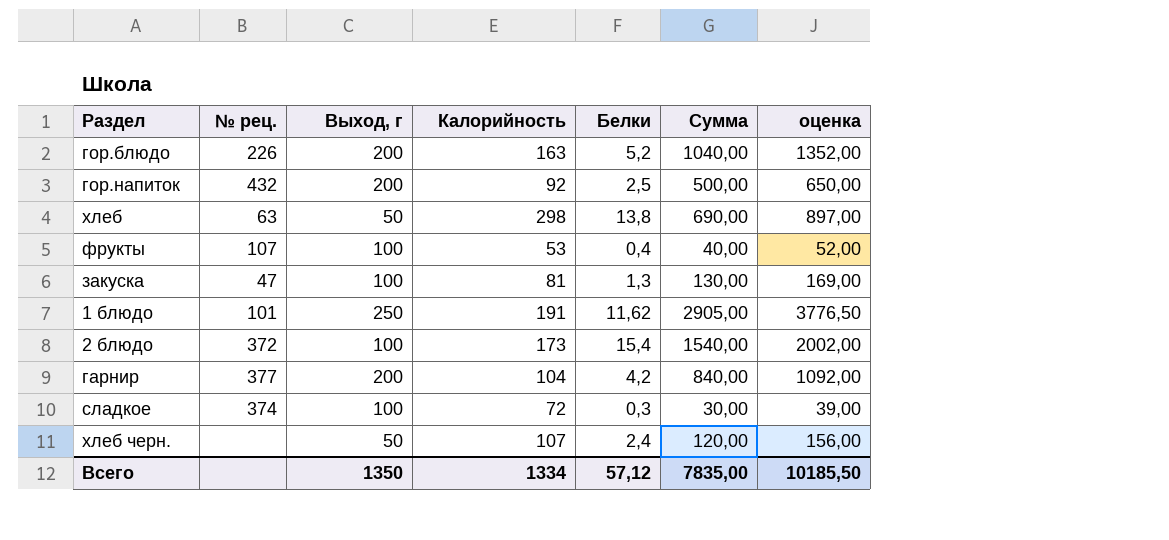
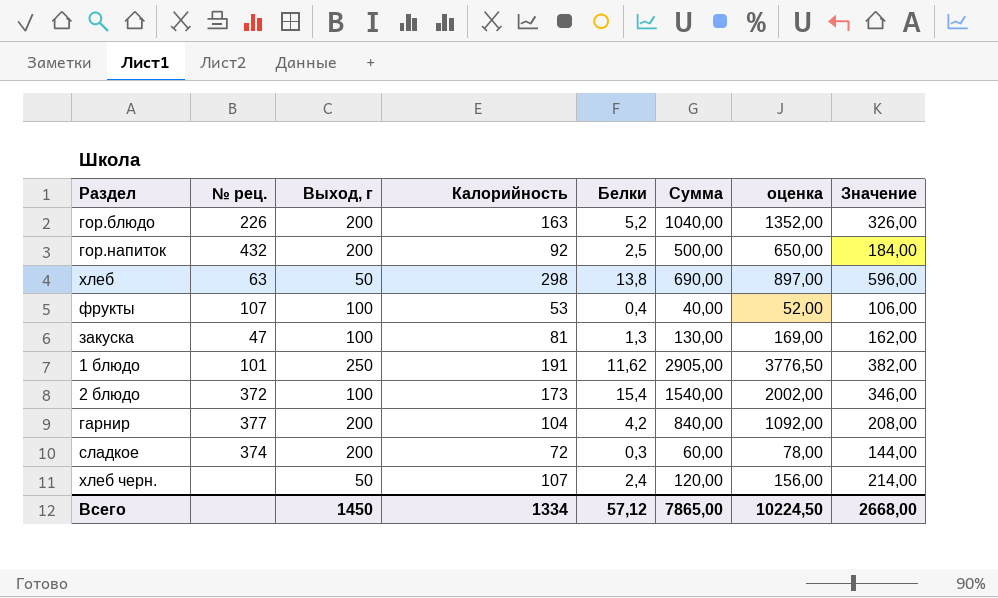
column Значение | formula: none -> [Калорийность] * 2
сладкое | Выход, г: 100 -> 200
сладкое | Сумма: 30,00 -> 60,00
сладкое | оценка: 39,00 -> 78,00
Всего | Выход, г: 1350 -> 1450
Всего | Сумма: 7835,00 -> 7865,00
Всего | оценка: 10185,50 -> 10224,50

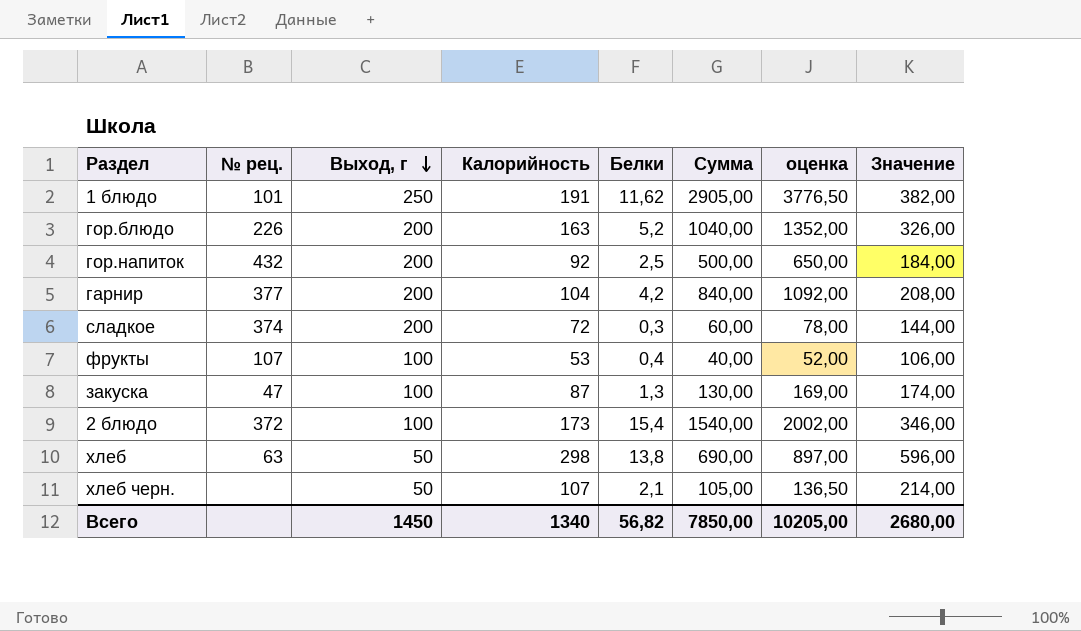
row order: none -> Выход, г descending
закуска | Калорийность: 81 -> 87
закуска | Значение: 162,00 -> 174,00
хлеб черн. | Белки: 2,4 -> 2,1
хлеб черн. | Сумма: 120,00 -> 105,00
хлеб черн. | оценка: 156,00 -> 136,50
Всего | Калорийность: 1334 -> 1340
Всего | Белки: 57,12 -> 56,82
Всего | Сумма: 7865,00 -> 7850,00
Всего | оценка: 10224,50 -> 10205,00
Всего | Значение: 2668,00 -> 2680,00

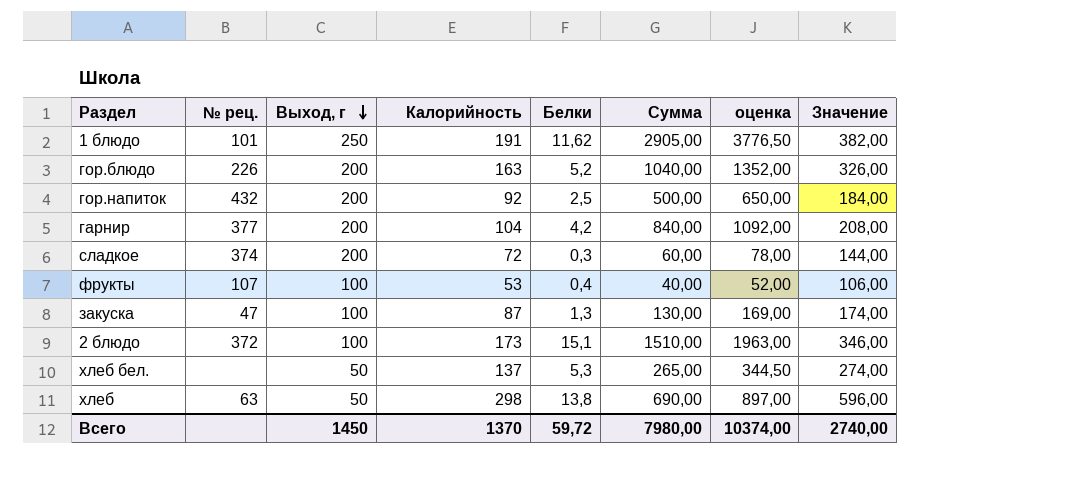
row хлеб черн.: none | 50 | 107 | 2,1 | 105,00 | 136,50 | 214,00 -> none
2 блюдо | Белки: 15,4 -> 15,1
2 блюдо | Сумма: 1540,00 -> 1510,00
2 блюдо | оценка: 2002,00 -> 1963,00
row хлеб бел.: none -> none | 50 | 137 | 5,3 | 265,00 | 344,50 | 274,00
Всего | Калорийность: 1340 -> 1370
Всего | Белки: 56,82 -> 59,72
Всего | Сумма: 7850,00 -> 7980,00
Всего | оценка: 10205,00 -> 10374,00
Всего | Значение: 2680,00 -> 2740,00

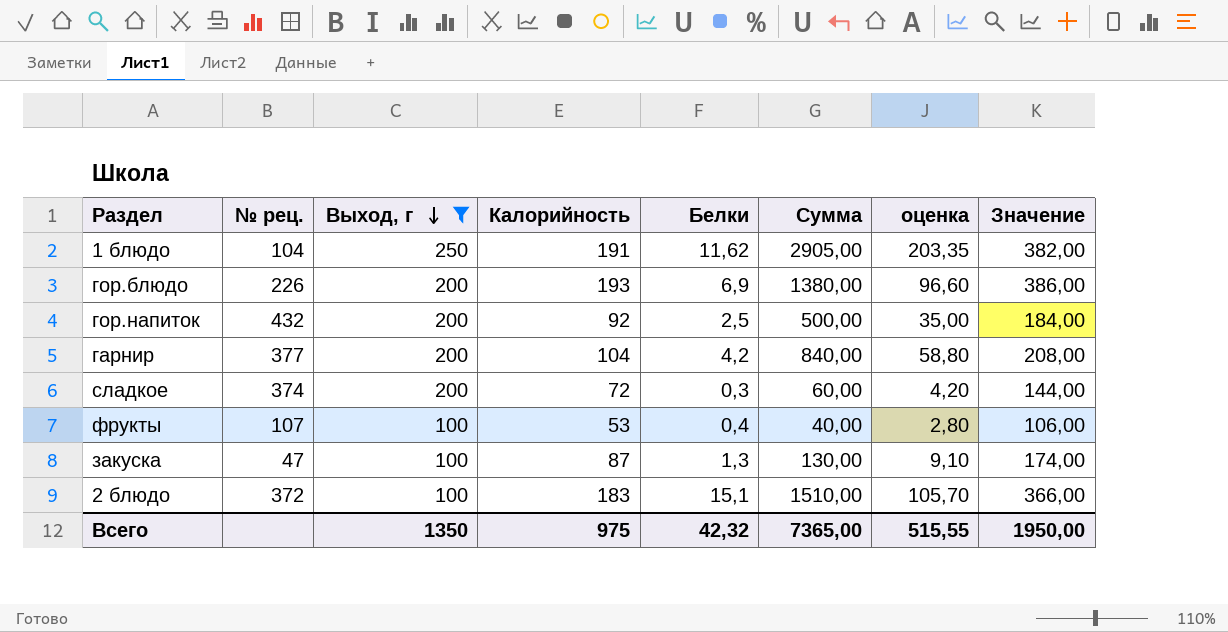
filter: none -> Выход, г != 50
column оценка | formula: [Сумма] * 1,3 -> [Сумма] * 0,07
1 блюдо | № рец.: 101 -> 104
гор.блюдо | Калорийность: 163 -> 193
гор.блюдо | Белки: 5,2 -> 6,9
гор.блюдо | Сумма: 1040,00 -> 1380,00
гор.блюдо | Значение: 326,00 -> 386,00
2 блюдо | Калорийность: 173 -> 183
2 блюдо | Значение: 346,00 -> 366,00
Всего | Выход, г: 1450 -> 1350
Всего | Калорийность: 1370 -> 975
Всего | Белки: 59,72 -> 42,32
Всего | Сумма: 7980,00 -> 7365,00
Всего | оценка: 10374,00 -> 515,55
Всего | Значение: 2740,00 -> 1950,00

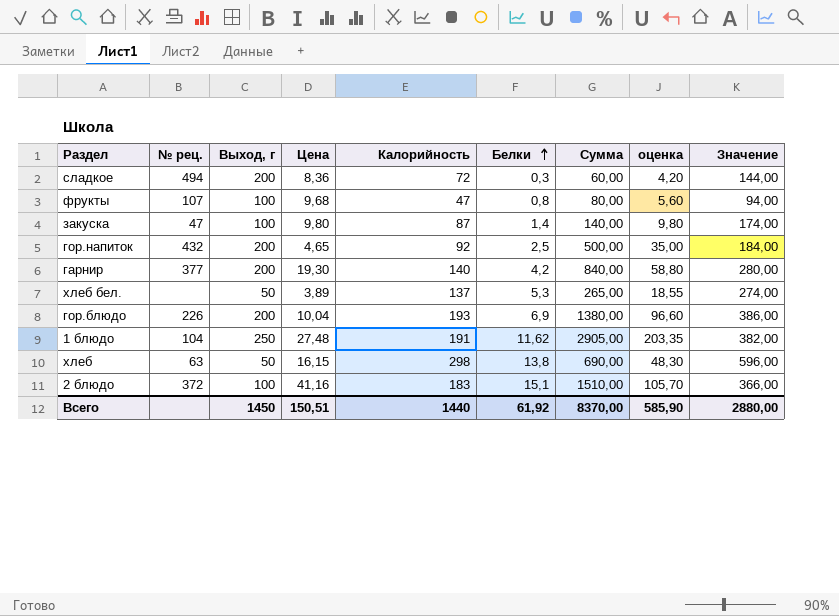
filter: Выход, г != 50 -> none
row order: Выход, г descending -> Белки ascending
column Цена | position: none -> 4
сладкое | № рец.: 374 -> 494
фрукты | Калорийность: 53 -> 47
фрукты | Белки: 0,4 -> 0,8
фрукты | Сумма: 40,00 -> 80,00
фрукты | оценка: 2,80 -> 5,60
фрукты | Значение: 106,00 -> 94,00
закуска | Белки: 1,3 -> 1,4
закуска | Сумма: 130,00 -> 140,00
закуска | оценка: 9,10 -> 9,80
гарнир | Калорийность: 104 -> 140
гарнир | Значение: 208,00 -> 280,00
Всего | Выход, г: 1350 -> 1450
Всего | Калорийность: 975 -> 1440
Всего | Белки: 42,32 -> 61,92
Всего | Сумма: 7365,00 -> 8370,00
Всего | оценка: 515,55 -> 585,90
Всего | Значение: 1950,00 -> 2880,00

